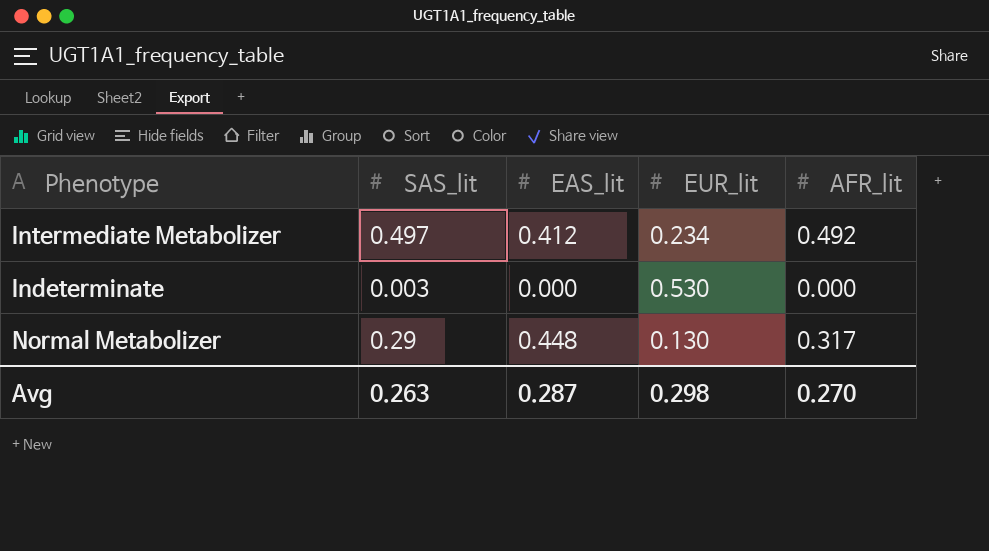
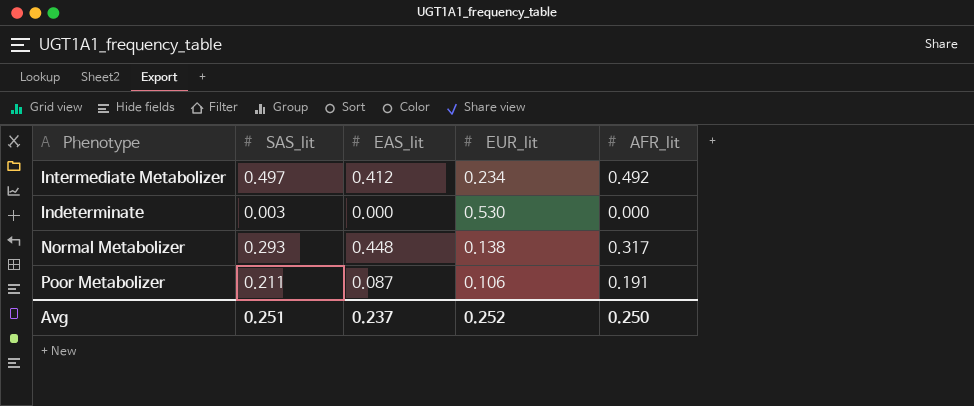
Normal Metabolizer | SAS_lit: 0.29 -> 0.293
Normal Metabolizer | EUR_lit: 0.130 -> 0.138
row Poor Metabolizer: none -> 0.211 | 0.087 | 0.106 | 0.191
Avg | SAS_lit: 0.263 -> 0.251
Avg | EAS_lit: 0.287 -> 0.237
Avg | EUR_lit: 0.298 -> 0.252
Avg | AFR_lit: 0.270 -> 0.250

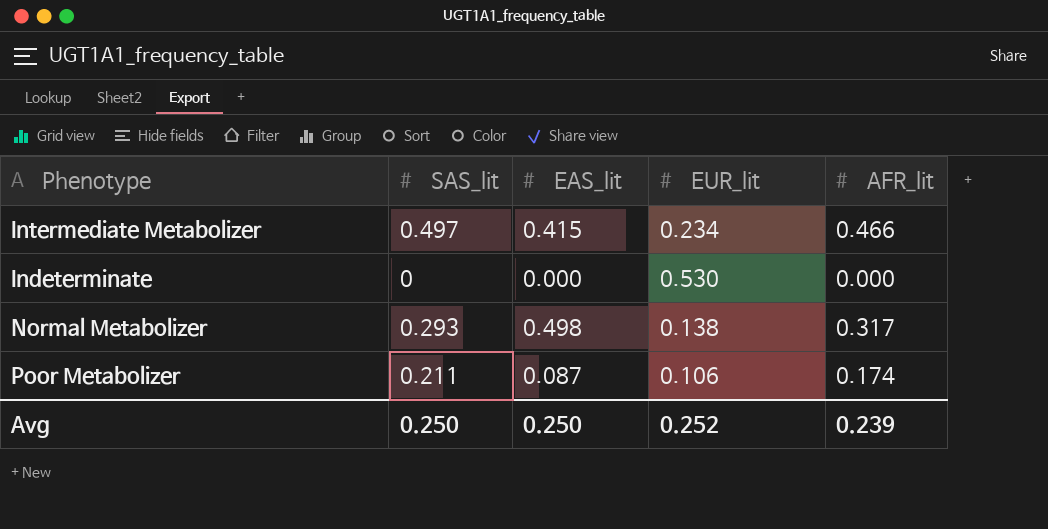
Intermediate Metabolizer | EAS_lit: 0.412 -> 0.415
Intermediate Metabolizer | AFR_lit: 0.492 -> 0.466
Indeterminate | SAS_lit: 0.003 -> 0
Normal Metabolizer | EAS_lit: 0.448 -> 0.498
Poor Metabolizer | AFR_lit: 0.191 -> 0.174
Avg | SAS_lit: 0.251 -> 0.250
Avg | EAS_lit: 0.237 -> 0.250
Avg | AFR_lit: 0.250 -> 0.239

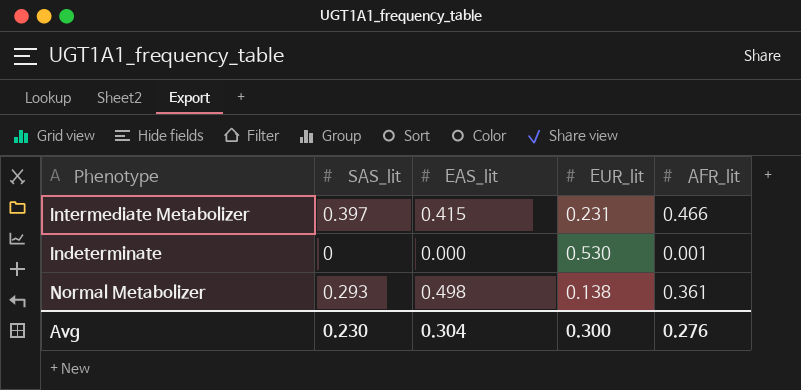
row Poor Metabolizer: 0.211 | 0.087 | 0.106 | 0.174 -> none
Intermediate Metabolizer | SAS_lit: 0.497 -> 0.397
Intermediate Metabolizer | EUR_lit: 0.234 -> 0.231
Indeterminate | AFR_lit: 0.000 -> 0.001
Normal Metabolizer | AFR_lit: 0.317 -> 0.361
Avg | SAS_lit: 0.250 -> 0.230
Avg | EAS_lit: 0.250 -> 0.304
Avg | EUR_lit: 0.252 -> 0.300
Avg | AFR_lit: 0.239 -> 0.276

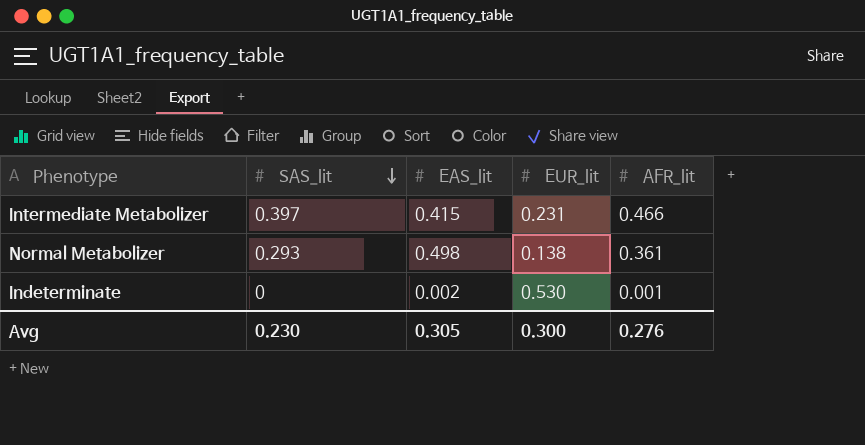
row order: none -> SAS_lit descending
Indeterminate | EAS_lit: 0.000 -> 0.002
Avg | EAS_lit: 0.304 -> 0.305

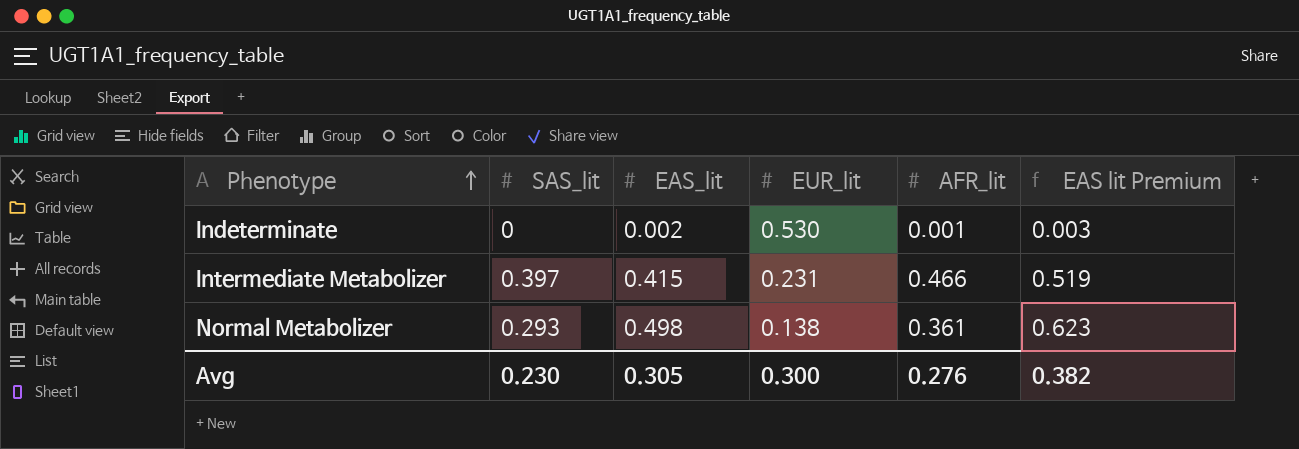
row order: SAS_lit descending -> Phenotype ascending
column EAS lit Premium | formula: none -> [EAS_lit] * 1.25

